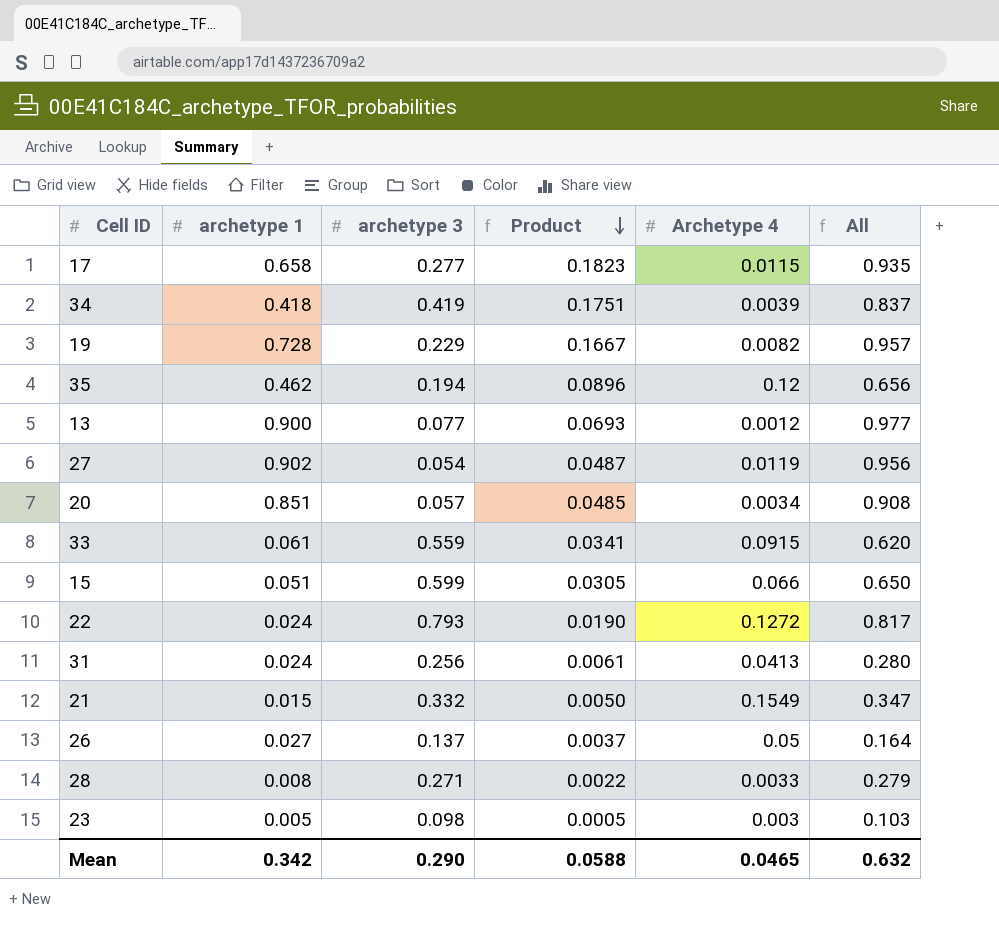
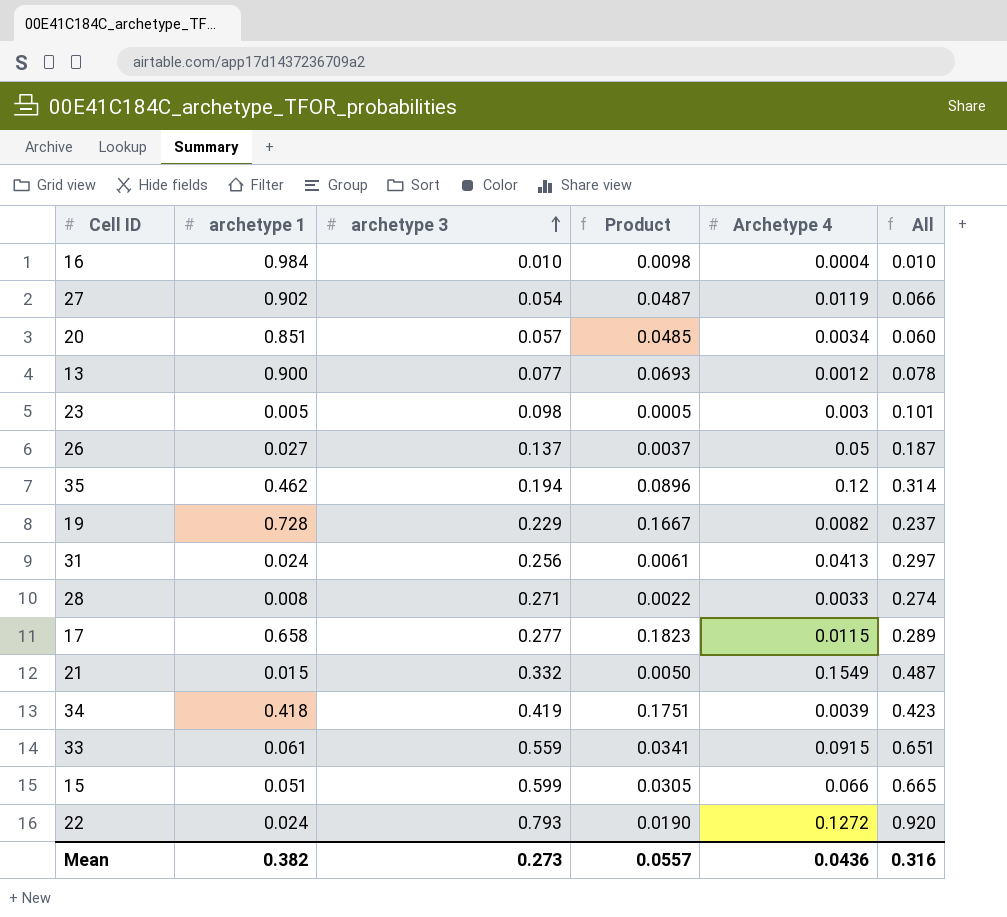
row order: Product descending -> archetype 3 ascending
column All | formula: [archetype 1] + [archetype 3] -> [archetype 3] + [Archetype 4]
row 16: none -> 0.984 | 0.010 | 0.0098 | 0.0004 | 0.010
Mean | archetype 1: 0.342 -> 0.382
Mean | archetype 3: 0.290 -> 0.273
Mean | Product: 0.0588 -> 0.0557
Mean | Archetype 4: 0.0465 -> 0.0436
Mean | All: 0.632 -> 0.316

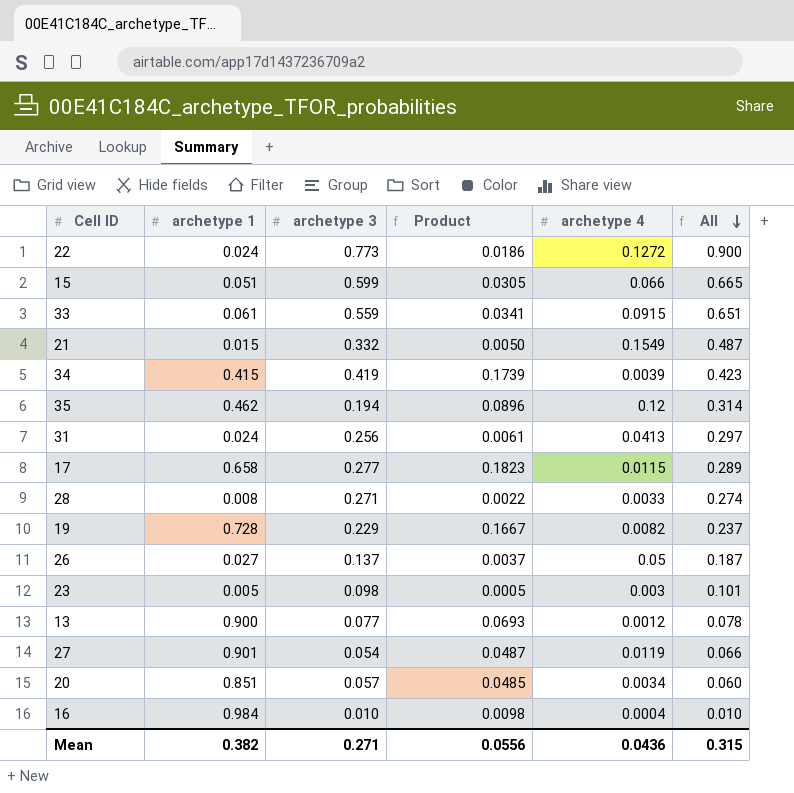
row order: archetype 3 ascending -> All descending
column name: Archetype 4 -> archetype 4
22 | archetype 3: 0.793 -> 0.773
22 | Product: 0.0190 -> 0.0186
22 | All: 0.920 -> 0.900
34 | archetype 1: 0.418 -> 0.415
34 | Product: 0.1751 -> 0.1739
27 | archetype 1: 0.902 -> 0.901
Mean | archetype 3: 0.273 -> 0.271
Mean | Product: 0.0557 -> 0.0556
Mean | All: 0.316 -> 0.315

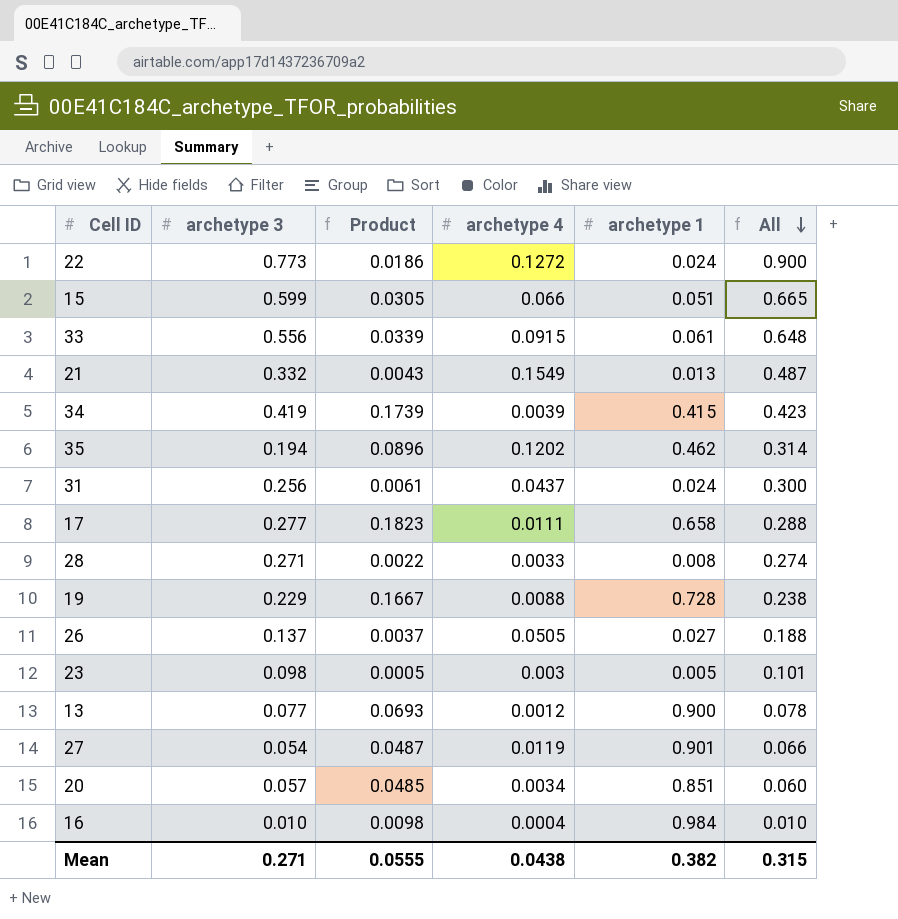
column archetype 1 | position: 2 -> 5
33 | archetype 3: 0.559 -> 0.556
33 | Product: 0.0341 -> 0.0339
33 | All: 0.651 -> 0.648
21 | Product: 0.0050 -> 0.0043
21 | archetype 1: 0.015 -> 0.013
35 | archetype 4: 0.12 -> 0.1202
31 | archetype 4: 0.0413 -> 0.0437
31 | All: 0.297 -> 0.300
17 | archetype 4: 0.0115 -> 0.0111
17 | All: 0.289 -> 0.288
19 | archetype 4: 0.0082 -> 0.0088
19 | All: 0.237 -> 0.238
26 | archetype 4: 0.05 -> 0.0505
26 | All: 0.187 -> 0.188
Mean | Product: 0.0556 -> 0.0555
Mean | archetype 4: 0.0436 -> 0.0438

